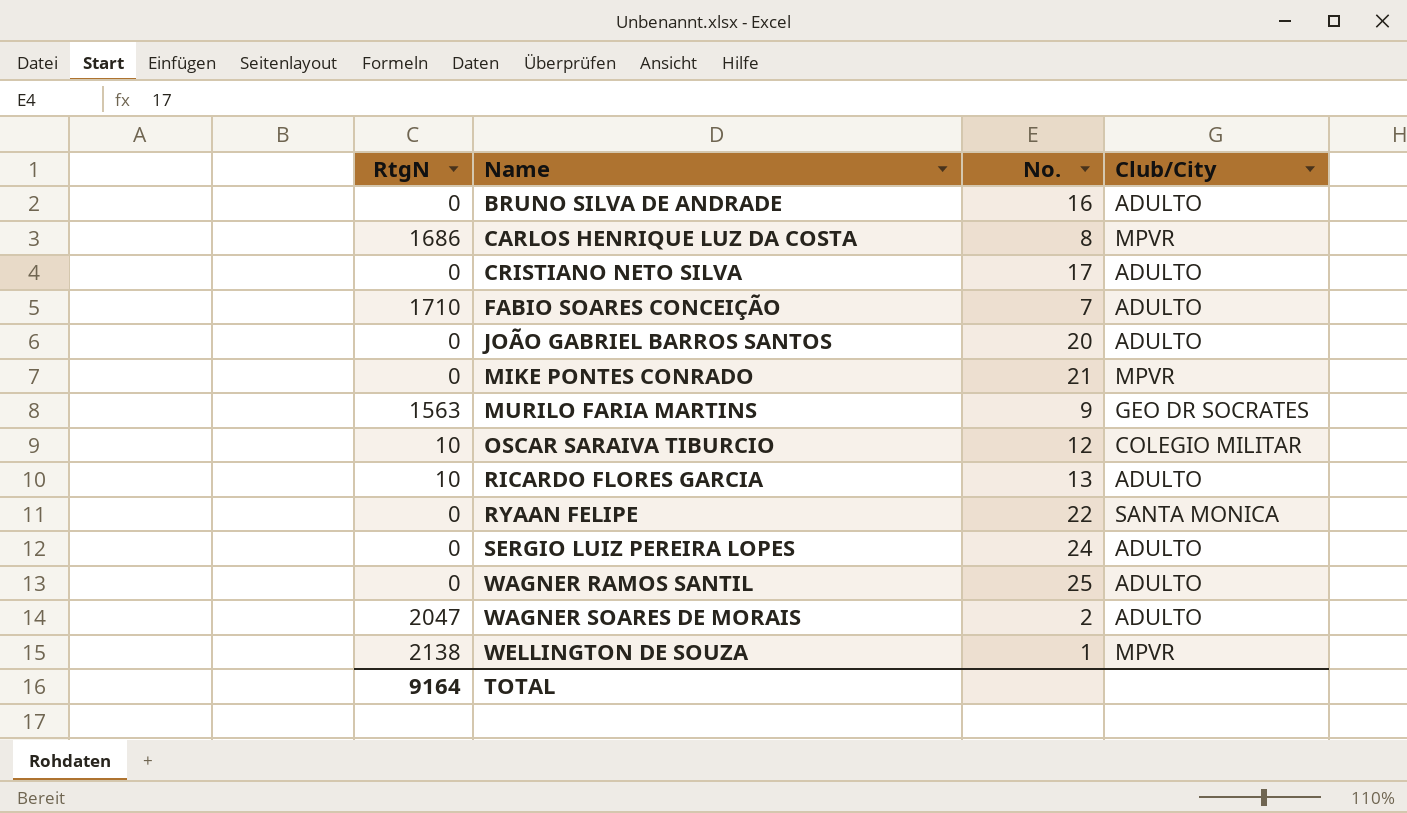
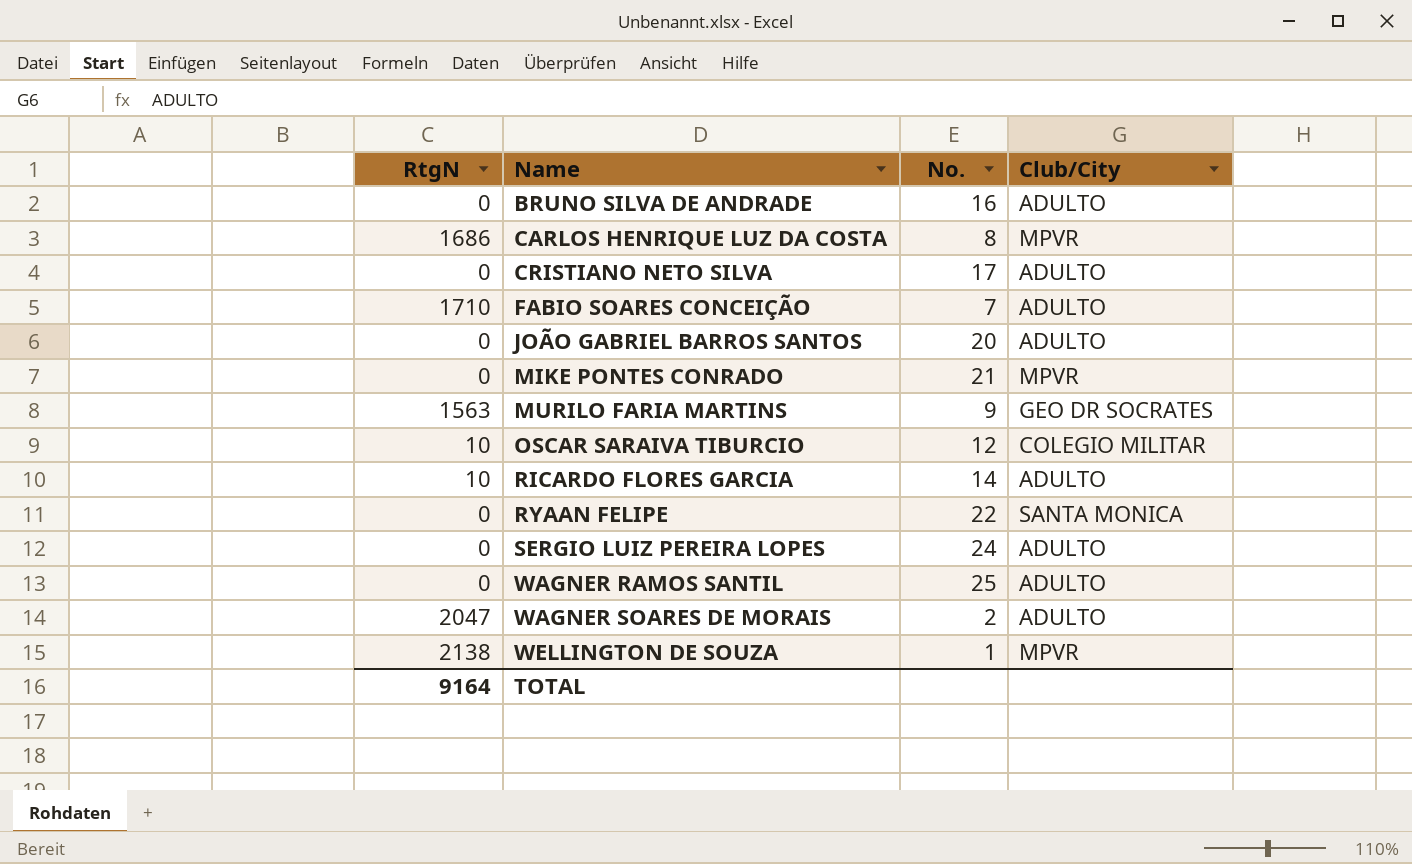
RICARDO FLORES GARCIA | No.: 13 -> 14

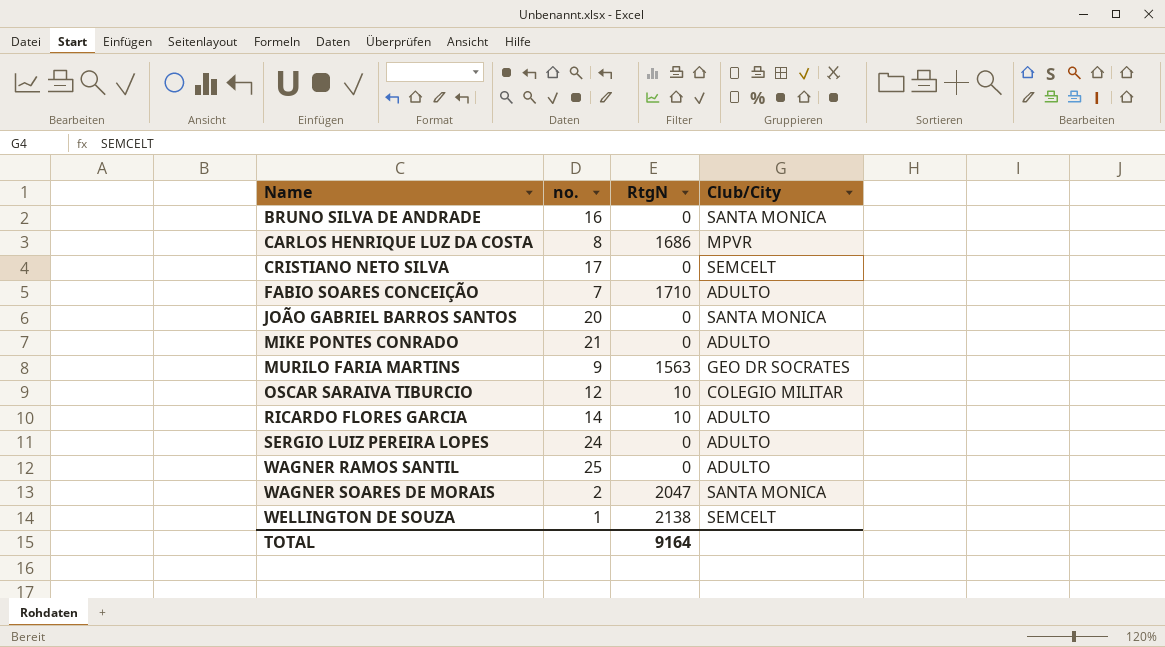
column name: No. -> no.
column RtgN | position: 1 -> 3
row RYAAN FELIPE: 0 | 22 | SANTA MONICA -> none
BRUNO SILVA DE ANDRADE | Club/City: ADULTO -> SANTA MONICA
CRISTIANO NETO SILVA | Club/City: ADULTO -> SEMCELT
JOÃO GABRIEL BARROS SANTOS | Club/City: ADULTO -> SANTA MONICA
MIKE PONTES CONRADO | Club/City: MPVR -> ADULTO
WAGNER SOARES DE MORAIS | Club/City: ADULTO -> SANTA MONICA
WELLINGTON DE SOUZA | Club/City: MPVR -> SEMCELT

